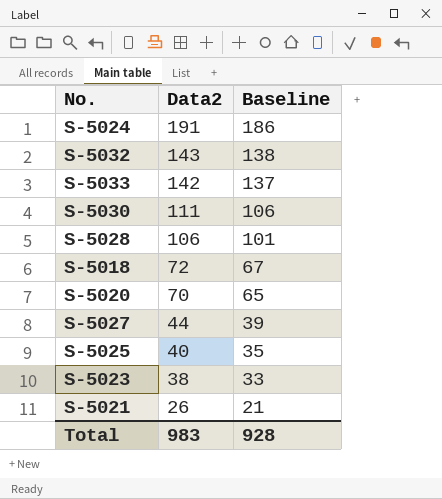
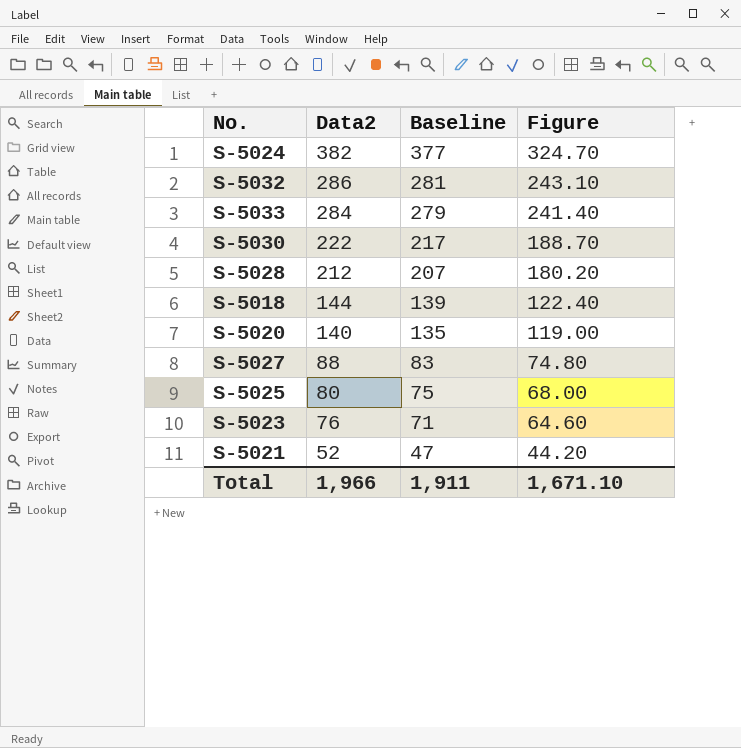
column Figure | formula: none -> [Data2] * 0.85
S-5024 | Data2: 191 -> 382
S-5024 | Baseline: 186 -> 377
S-5032 | Data2: 143 -> 286
S-5032 | Baseline: 138 -> 281
S-5033 | Data2: 142 -> 284
S-5033 | Baseline: 137 -> 279
S-5030 | Data2: 111 -> 222
S-5030 | Baseline: 106 -> 217
S-5028 | Data2: 106 -> 212
S-5028 | Baseline: 101 -> 207
S-5018 | Data2: 72 -> 144
S-5018 | Baseline: 67 -> 139
S-5020 | Data2: 70 -> 140
S-5020 | Baseline: 65 -> 135
S-5027 | Data2: 44 -> 88
S-5027 | Baseline: 39 -> 83
S-5025 | Data2: 40 -> 80
S-5025 | Baseline: 35 -> 75
S-5023 | Data2: 38 -> 76
S-5023 | Baseline: 33 -> 71
S-5021 | Data2: 26 -> 52
S-5021 | Baseline: 21 -> 47
Total | Data2: 983 -> 1,966
Total | Baseline: 928 -> 1,911

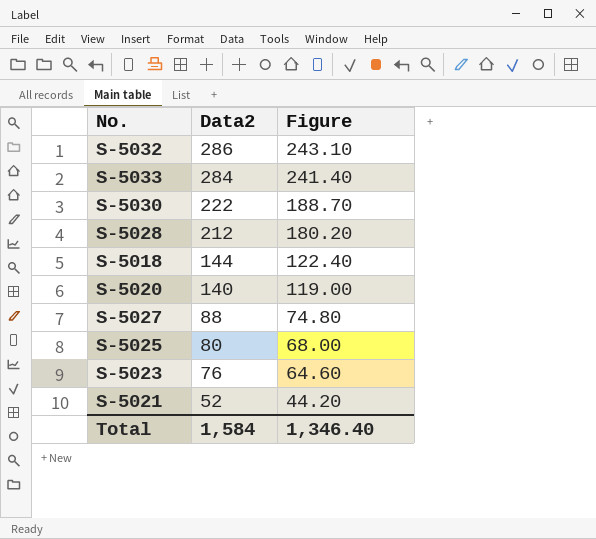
column Baseline | formula: [Data2] - 5 -> none
row S-5024: 382 | 377 | 324.70 -> none
Total | Data2: 1,966 -> 1,584
Total | Figure: 1,671.10 -> 1,346.40

